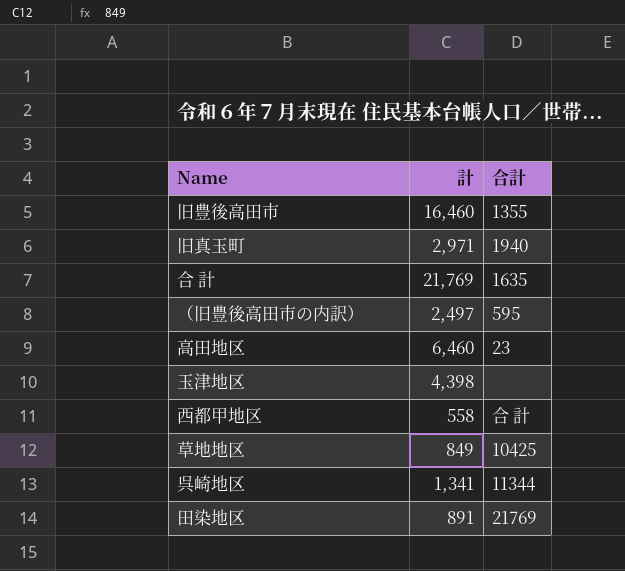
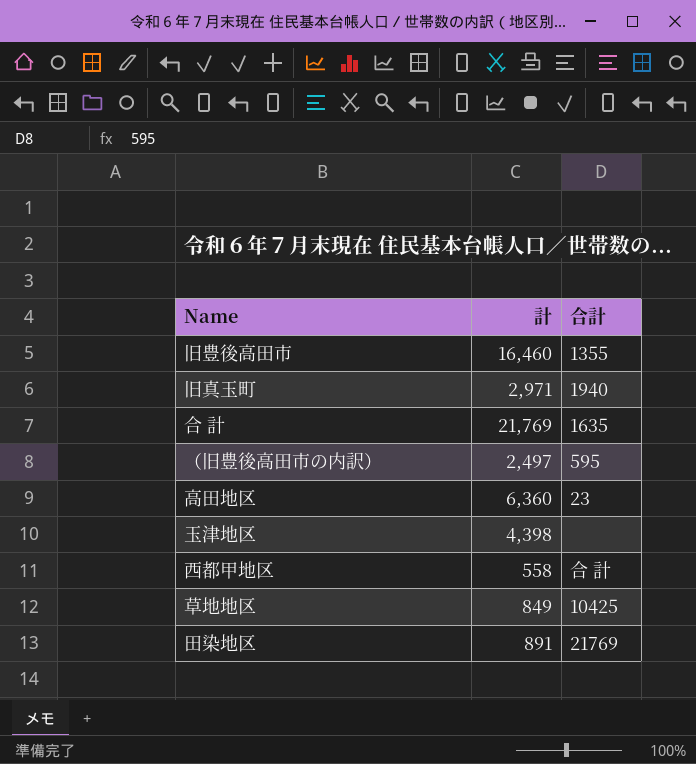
row 呉崎地区: 1,341 | 11344 -> none
高田地区 | 計: 6,460 -> 6,360

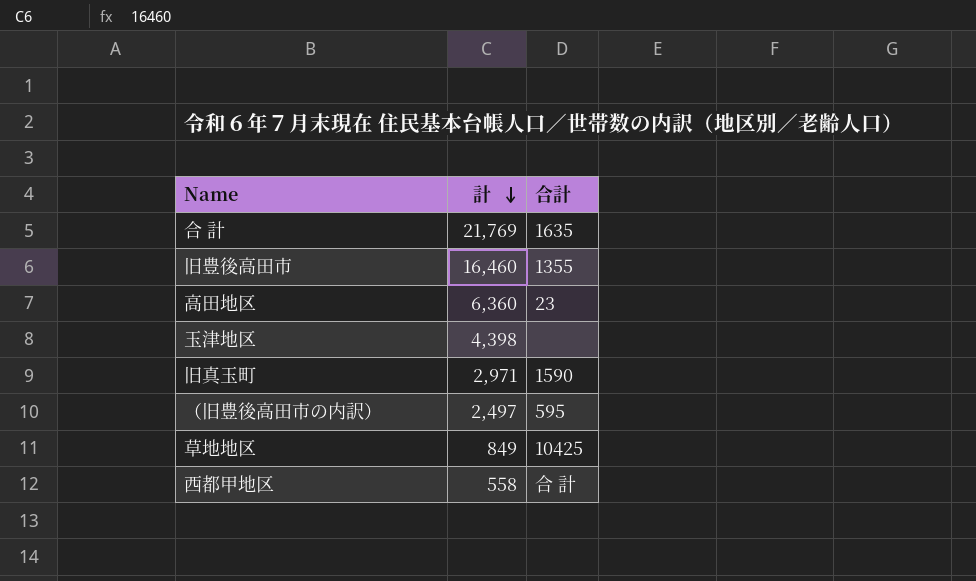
row order: none -> 計 descending
row 田染地区: 891 | 21769 -> none
旧真玉町 | 合計: 1940 -> 1590

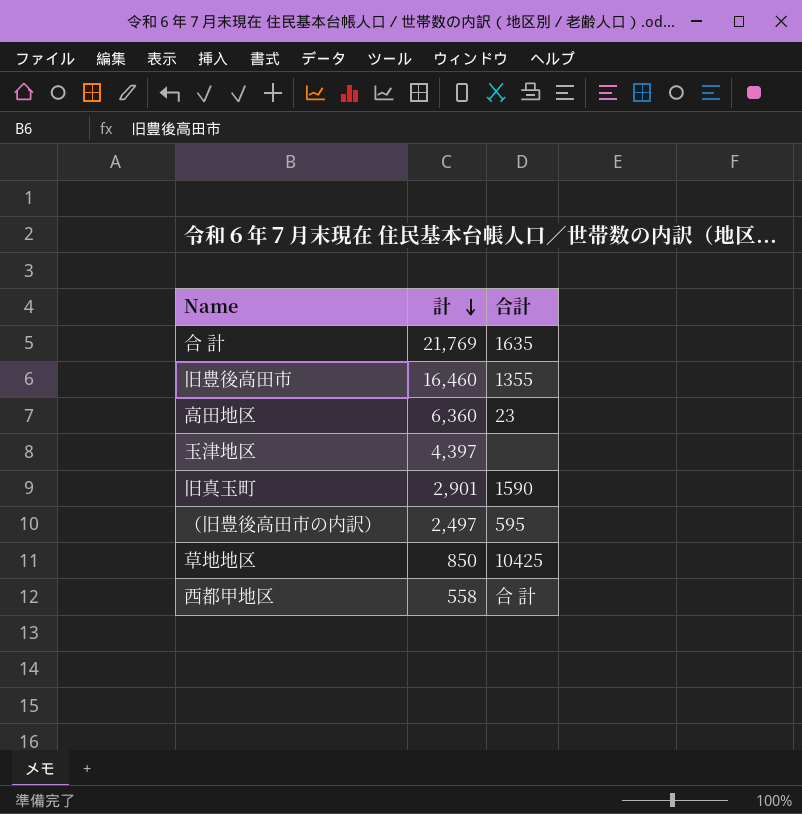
玉津地区 | 計: 4,398 -> 4,397
旧真玉町 | 計: 2,971 -> 2,901
草地地区 | 計: 849 -> 850

